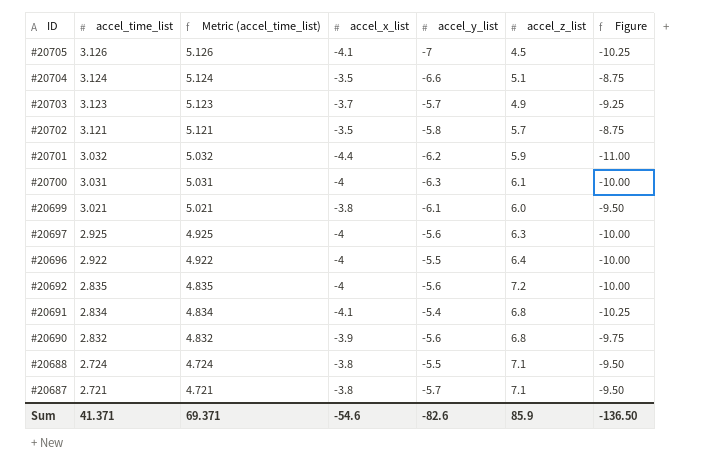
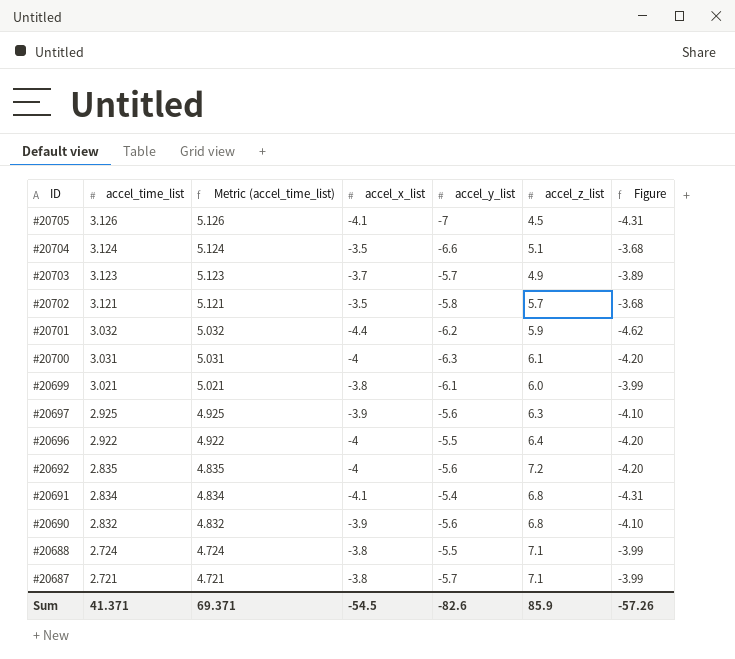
column Figure | formula: [accel_x_list] * 2.5 -> [accel_x_list] * 1.05
#20697 | accel_x_list: -4 -> -3.9
Sum | accel_x_list: -54.6 -> -54.5
Sum | Figure: -136.50 -> -57.26

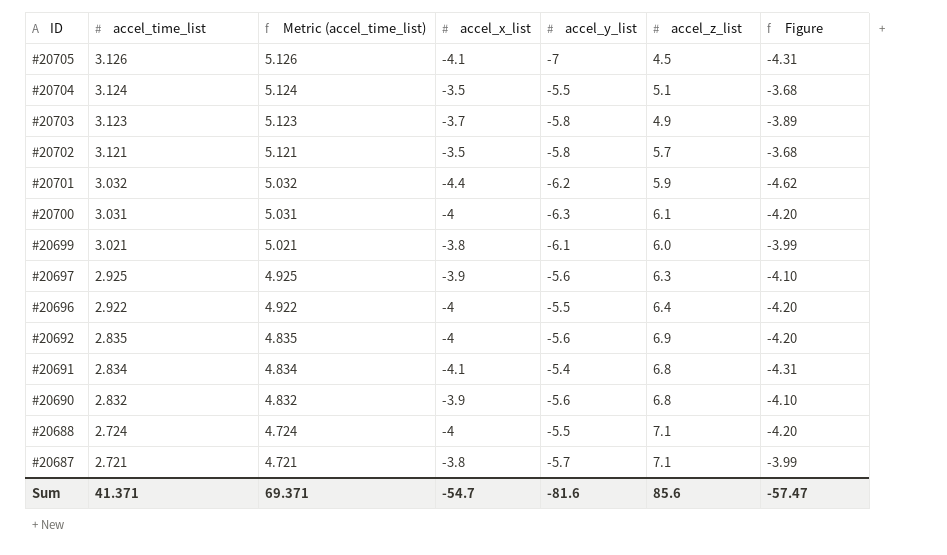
#20704 | accel_y_list: -6.6 -> -5.5
#20703 | accel_y_list: -5.7 -> -5.8
#20692 | accel_z_list: 7.2 -> 6.9
#20688 | accel_x_list: -3.8 -> -4
#20688 | Figure: -3.99 -> -4.20
Sum | accel_x_list: -54.5 -> -54.7
Sum | accel_y_list: -82.6 -> -81.6
Sum | accel_z_list: 85.9 -> 85.6
Sum | Figure: -57.26 -> -57.47

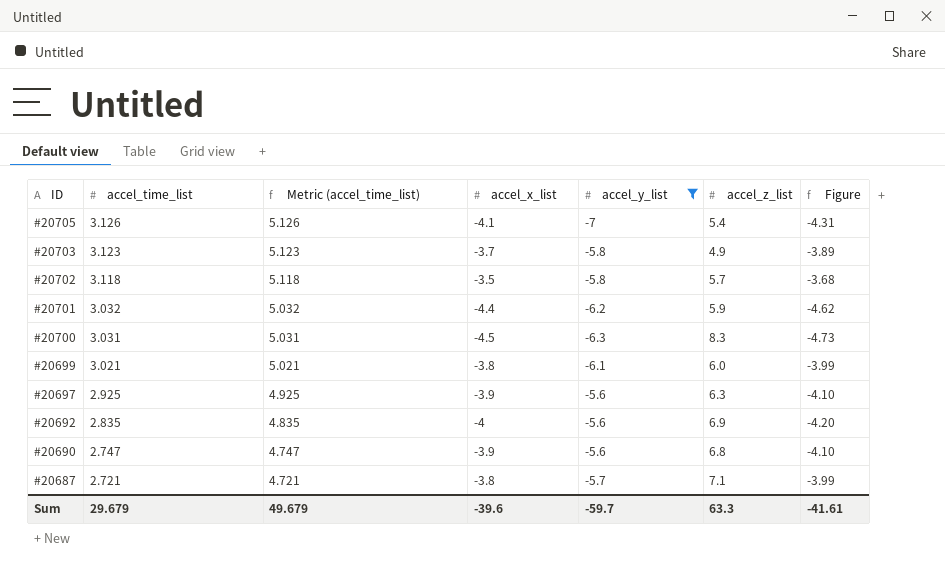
filter: none -> accel_y_list <= -5.6
#20705 | accel_z_list: 4.5 -> 5.4
#20702 | accel_time_list: 3.121 -> 3.118
#20702 | Metric (accel_time_list): 5.121 -> 5.118
#20700 | accel_x_list: -4 -> -4.5
#20700 | accel_z_list: 6.1 -> 8.3
#20700 | Figure: -4.20 -> -4.73
#20690 | accel_time_list: 2.832 -> 2.747
#20690 | Metric (accel_time_list): 4.832 -> 4.747
Sum | accel_time_list: 41.371 -> 29.679
Sum | Metric (accel_time_list): 69.371 -> 49.679
Sum | accel_x_list: -54.7 -> -39.6
Sum | accel_y_list: -81.6 -> -59.7
Sum | accel_z_list: 85.6 -> 63.3
Sum | Figure: -57.47 -> -41.61

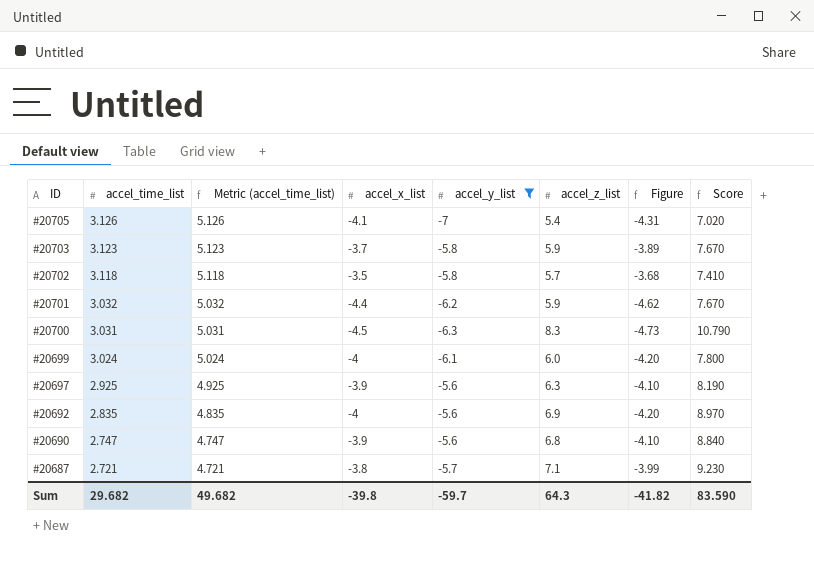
column Score | formula: none -> [accel_z_list] * 1.3
#20703 | accel_z_list: 4.9 -> 5.9
#20699 | accel_time_list: 3.021 -> 3.024
#20699 | Metric (accel_time_list): 5.021 -> 5.024
#20699 | accel_x_list: -3.8 -> -4
#20699 | Figure: -3.99 -> -4.20
Sum | accel_time_list: 29.679 -> 29.682
Sum | Metric (accel_time_list): 49.679 -> 49.682
Sum | accel_x_list: -39.6 -> -39.8
Sum | accel_z_list: 63.3 -> 64.3
Sum | Figure: -41.61 -> -41.82

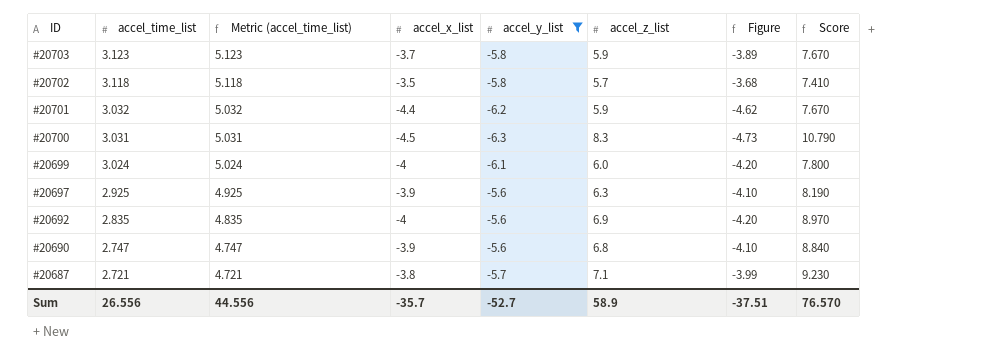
row #20705: 3.126 | 5.126 | -4.1 | -7 | 5.4 | -4.31 | 7.020 -> none
Sum | accel_time_list: 29.682 -> 26.556
Sum | Metric (accel_time_list): 49.682 -> 44.556
Sum | accel_x_list: -39.8 -> -35.7
Sum | accel_y_list: -59.7 -> -52.7
Sum | accel_z_list: 64.3 -> 58.9
Sum | Figure: -41.82 -> -37.51
Sum | Score: 83.590 -> 76.570

